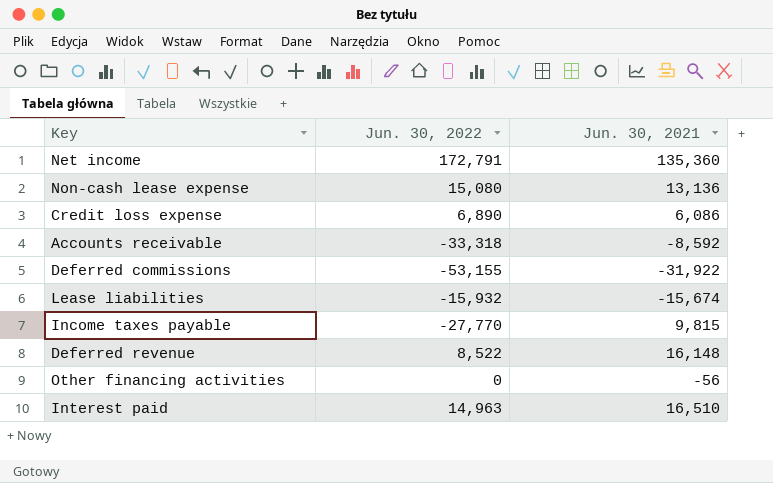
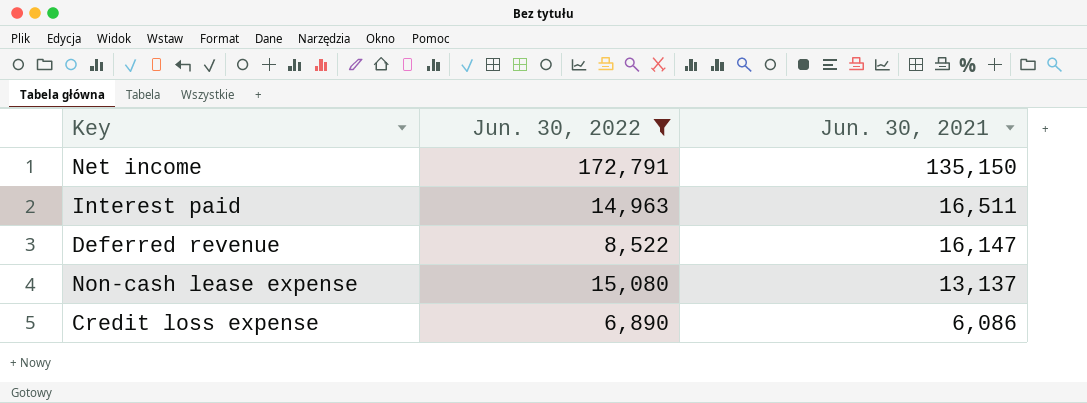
filter: none -> Jun. 30, 2022 >= 6,890
row order: none -> Jun. 30, 2021 descending
Net income | Jun. 30, 2021: 135,360 -> 135,150
Interest paid | Jun. 30, 2021: 16,510 -> 16,511
Deferred revenue | Jun. 30, 2021: 16,148 -> 16,147
Non-cash lease expense | Jun. 30, 2021: 13,136 -> 13,137

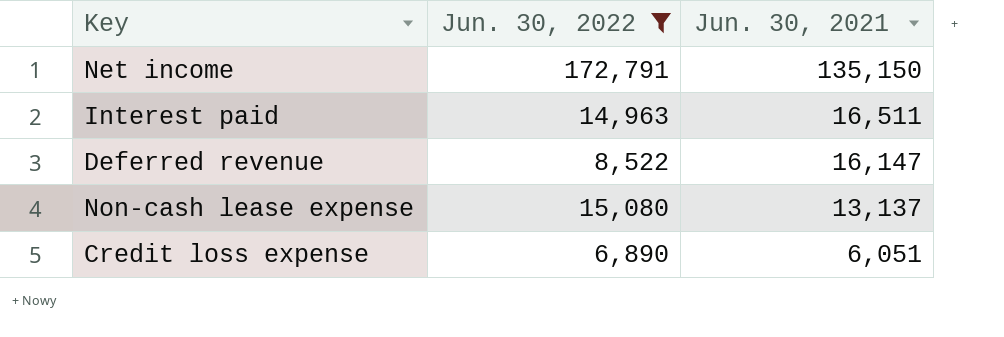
Credit loss expense | Jun. 30, 2021: 6,086 -> 6,051

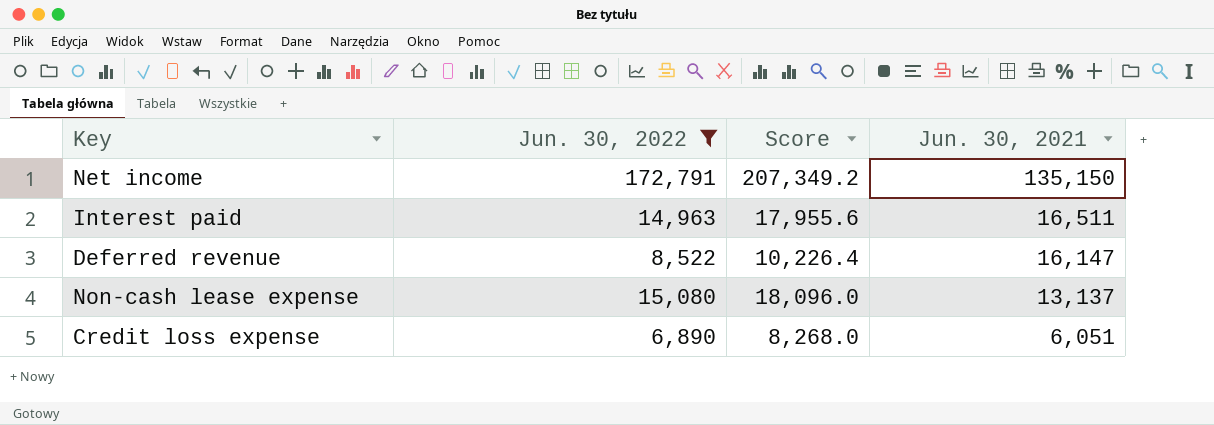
column Score | formula: none -> [Jun. 30, 2022] * 1.2

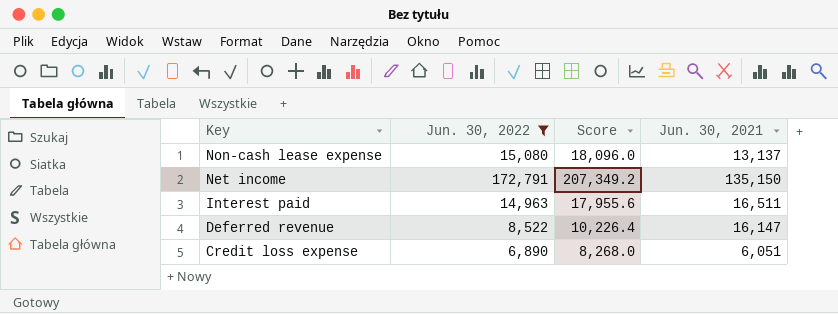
row order: Jun. 30, 2021 descending -> Key descending

